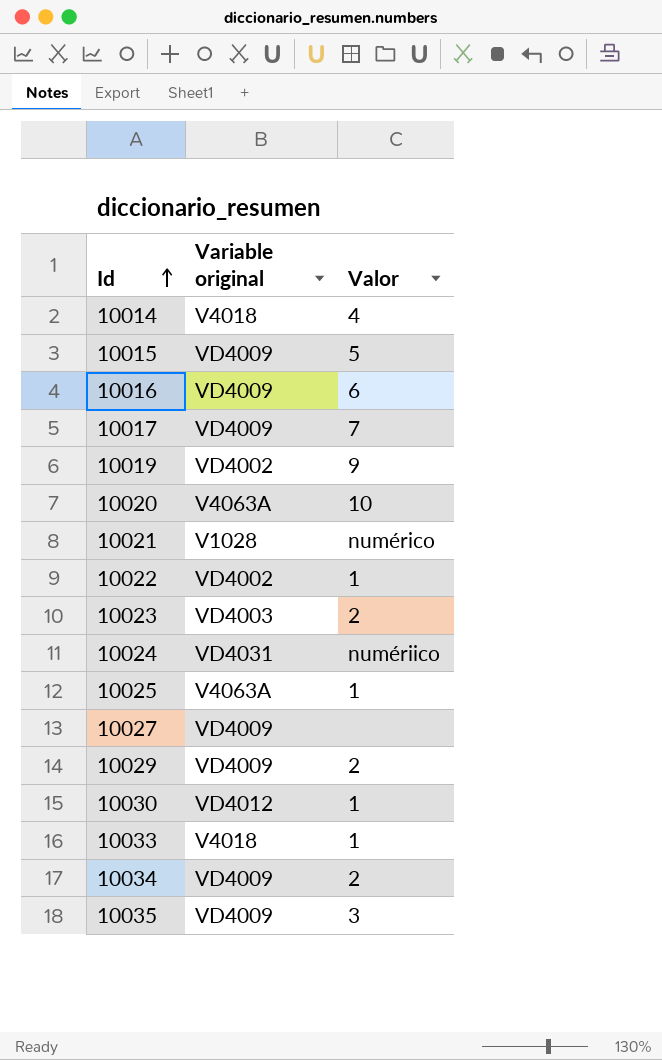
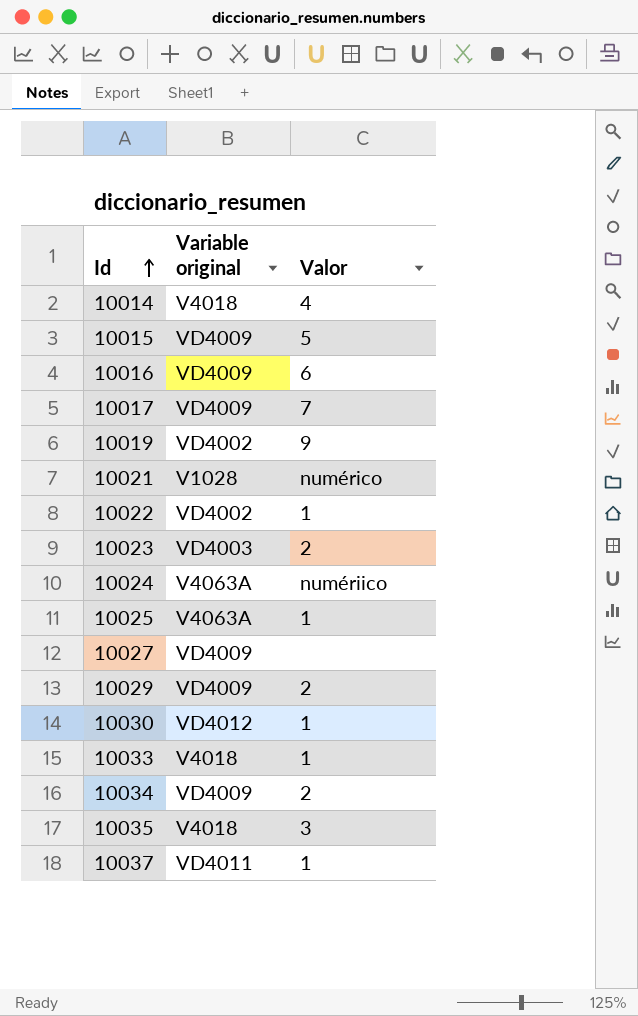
row 10020: V4063A | 10 -> none
10024 | Variable original: VD4031 -> V4063A
10035 | Variable original: VD4009 -> V4018
row 10037: none -> VD4011 | 1

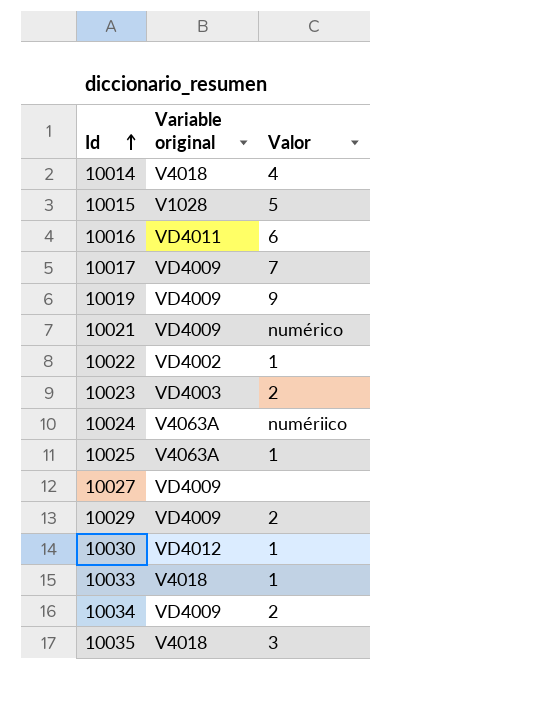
row 10037: VD4011 | 1 -> none
10015 | Variable original: VD4009 -> V1028
10016 | Variable original: VD4009 -> VD4011
10019 | Variable original: VD4002 -> VD4009
10021 | Variable original: V1028 -> VD4009

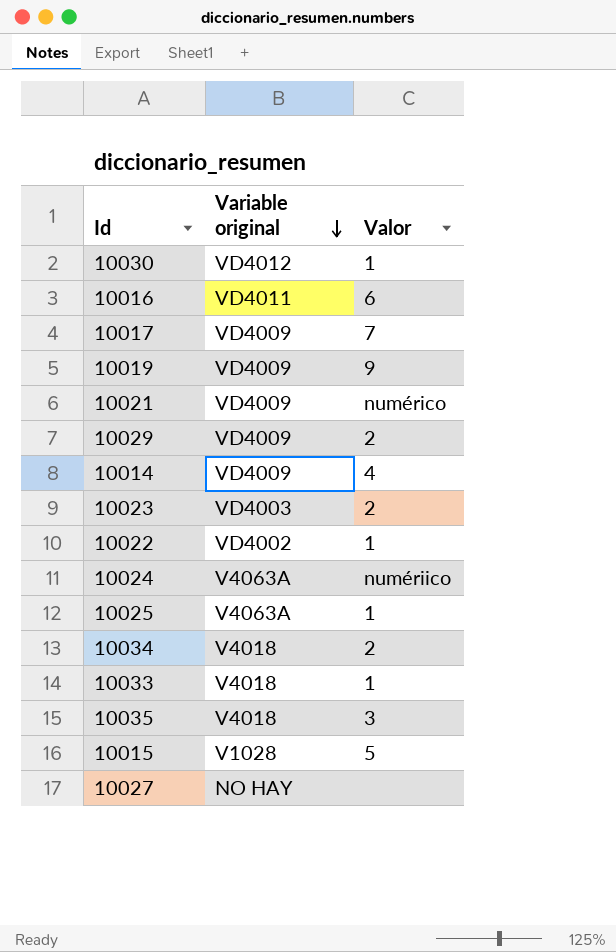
row order: Id ascending -> Variable original descending
10014 | Variable original: V4018 -> VD4009
10034 | Variable original: VD4009 -> V4018
10027 | Variable original: VD4009 -> NO HAY

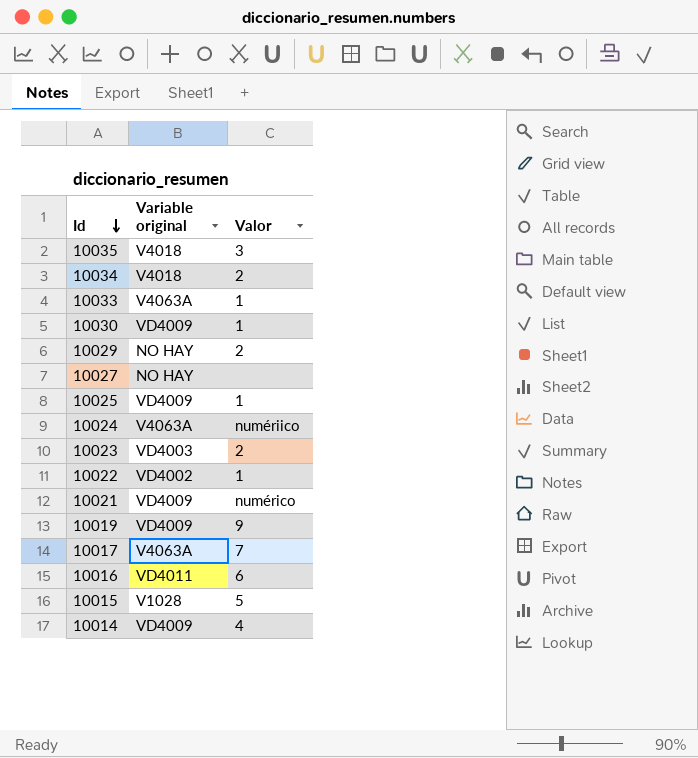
row order: Variable original descending -> Id descending
10033 | Variable original: V4018 -> V4063A
10030 | Variable original: VD4012 -> VD4009
10029 | Variable original: VD4009 -> NO HAY
10025 | Variable original: V4063A -> VD4009
10017 | Variable original: VD4009 -> V4063A

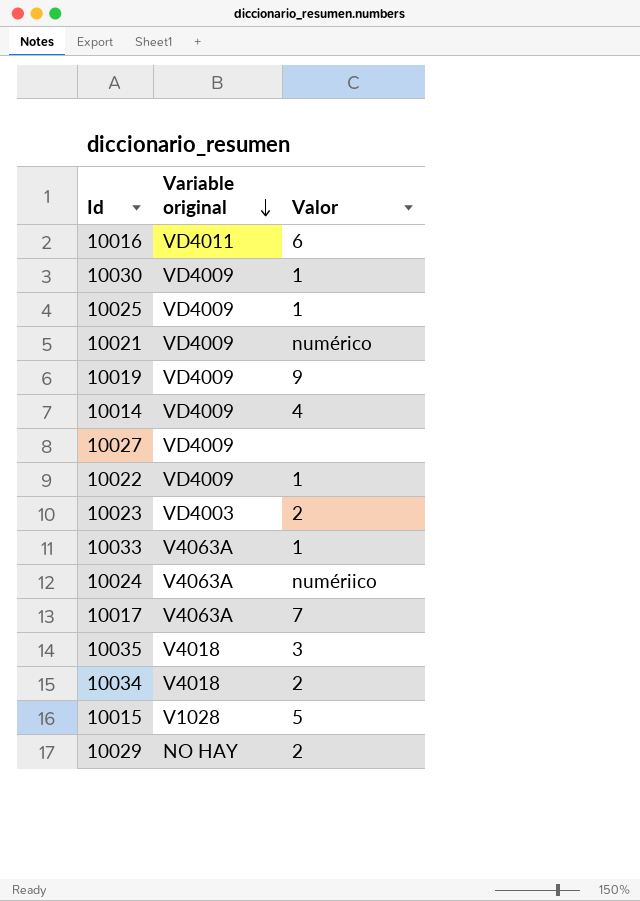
row order: Id descending -> Variable original descending
10027 | Variable original: NO HAY -> VD4009
10022 | Variable original: VD4002 -> VD4009

